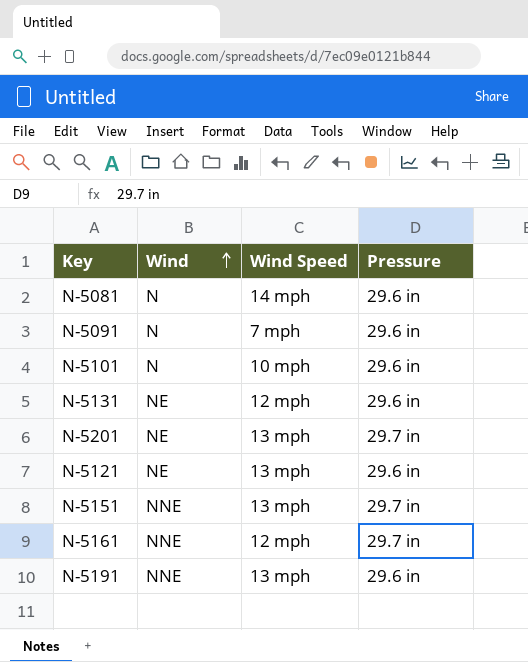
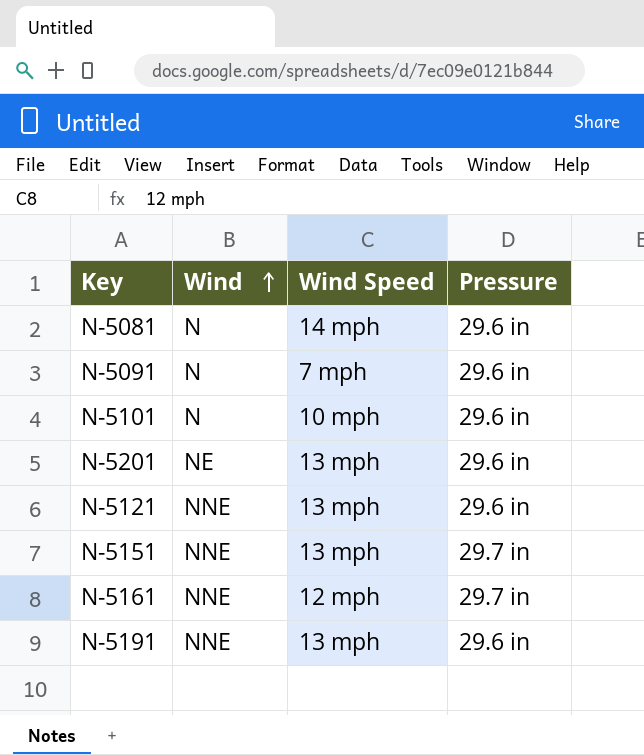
row N-5131: NE | 12 mph | 29.6 in -> none
N-5201 | Pressure: 29.7 in -> 29.6 in
N-5121 | Wind: NE -> NNE

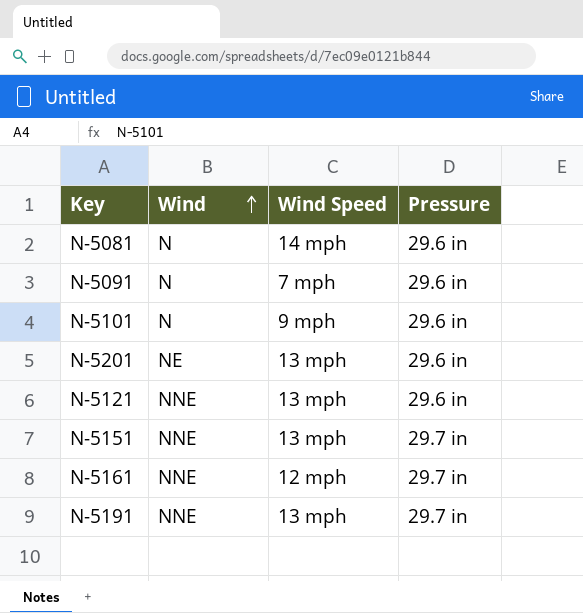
N-5101 | Wind Speed: 10 mph -> 9 mph
N-5191 | Pressure: 29.6 in -> 29.7 in

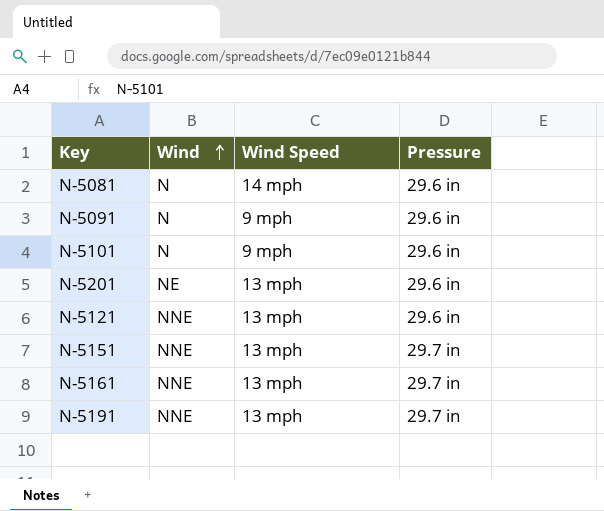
N-5091 | Wind Speed: 7 mph -> 9 mph
N-5161 | Wind Speed: 12 mph -> 13 mph

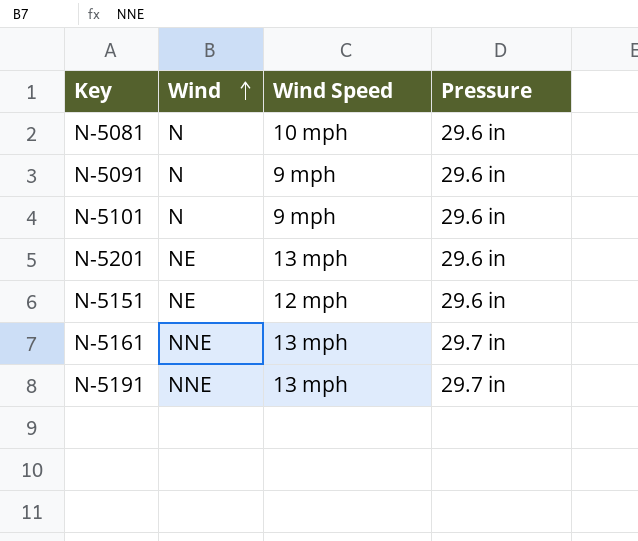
row N-5121: NNE | 13 mph | 29.6 in -> none
N-5081 | Wind Speed: 14 mph -> 10 mph
N-5151 | Wind: NNE -> NE
N-5151 | Wind Speed: 13 mph -> 12 mph
N-5151 | Pressure: 29.7 in -> 29.6 in

